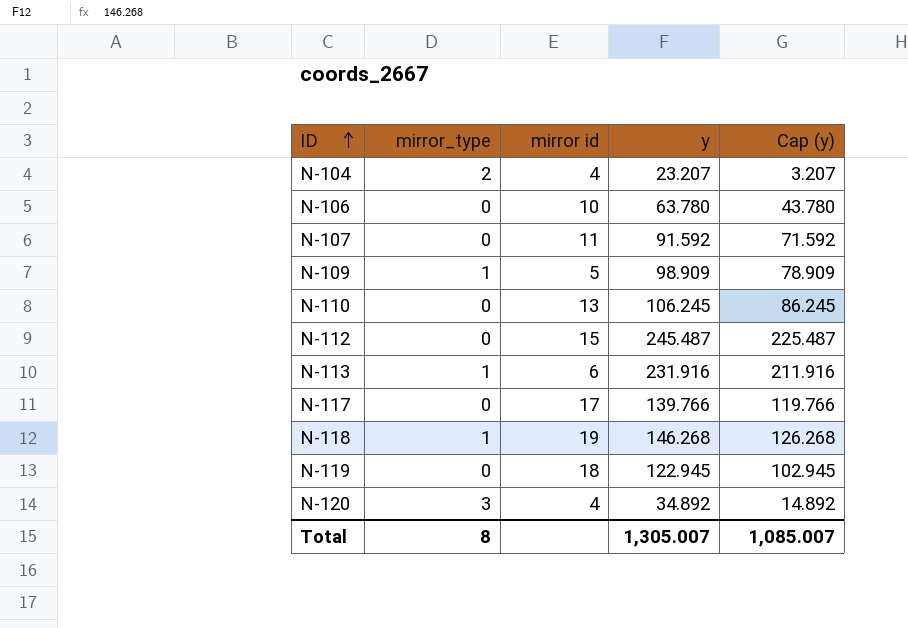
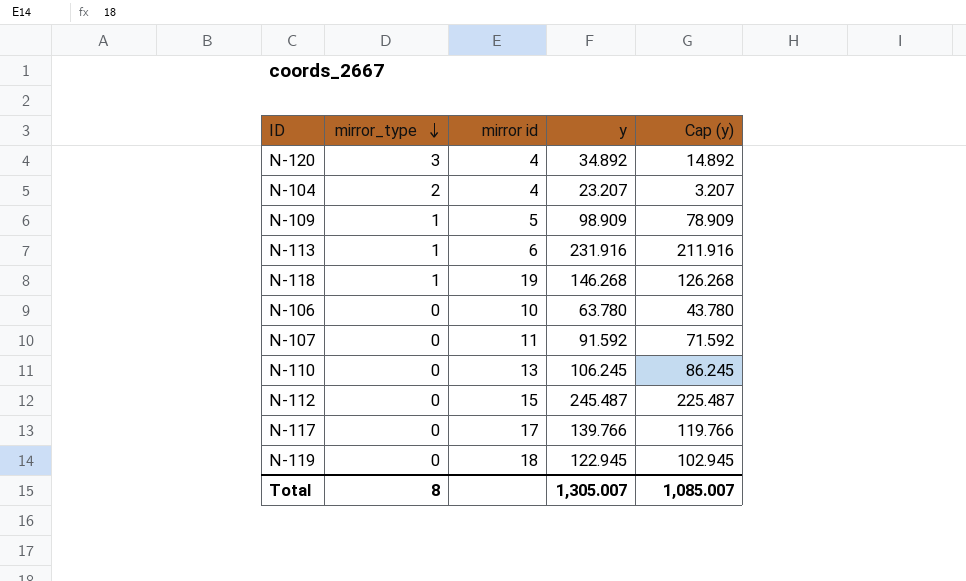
row order: ID ascending -> mirror_type descending

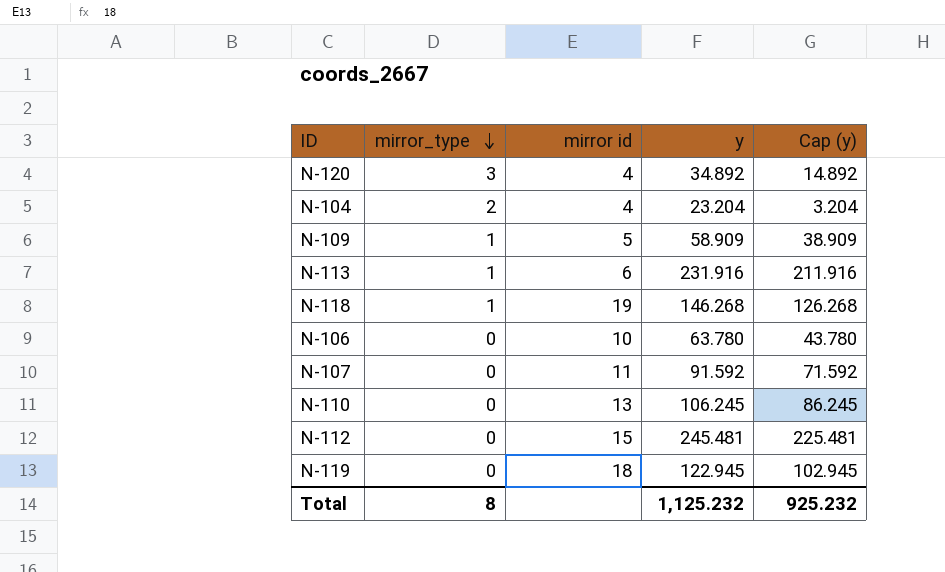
row N-117: 0 | 17 | 139.766 | 119.766 -> none
N-104 | y: 23.207 -> 23.204
N-104 | Cap (y): 3.207 -> 3.204
N-109 | y: 98.909 -> 58.909
N-109 | Cap (y): 78.909 -> 38.909
N-112 | y: 245.487 -> 245.481
N-112 | Cap (y): 225.487 -> 225.481
Total | y: 1,305.007 -> 1,125.232
Total | Cap (y): 1,085.007 -> 925.232

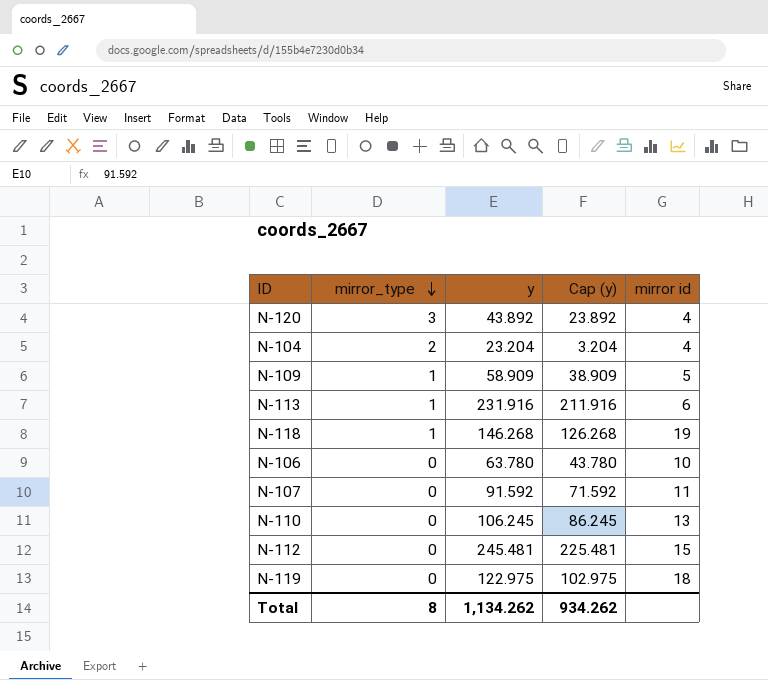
column mirror id | position: 3 -> 5
N-120 | y: 34.892 -> 43.892
N-120 | Cap (y): 14.892 -> 23.892
N-119 | y: 122.945 -> 122.975
N-119 | Cap (y): 102.945 -> 102.975
Total | y: 1,125.232 -> 1,134.262
Total | Cap (y): 925.232 -> 934.262

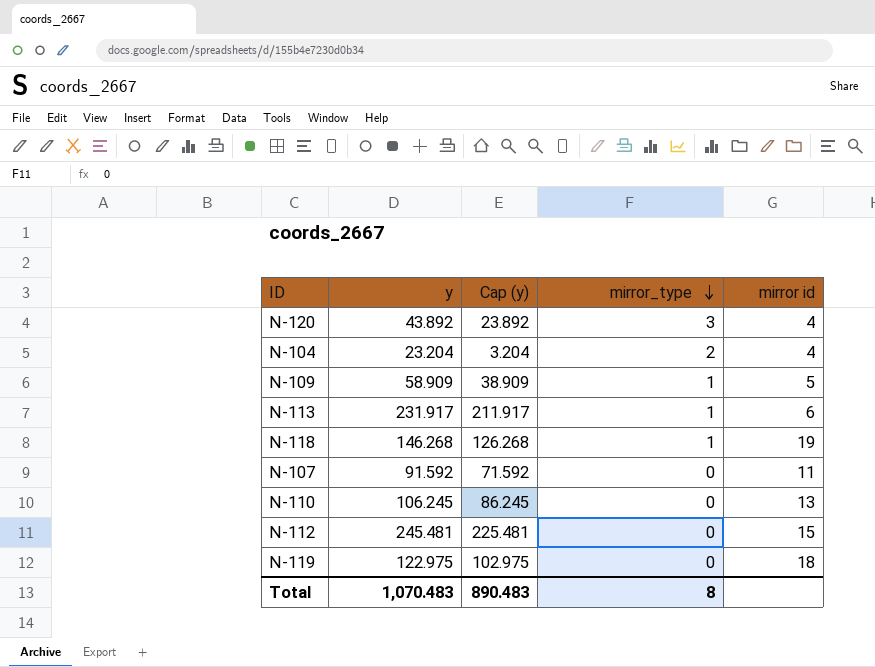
column mirror_type | position: 2 -> 4
row N-106: 0 | 63.780 | 43.780 | 10 -> none
N-113 | y: 231.916 -> 231.917
N-113 | Cap (y): 211.916 -> 211.917
Total | y: 1,134.262 -> 1,070.483
Total | Cap (y): 934.262 -> 890.483

